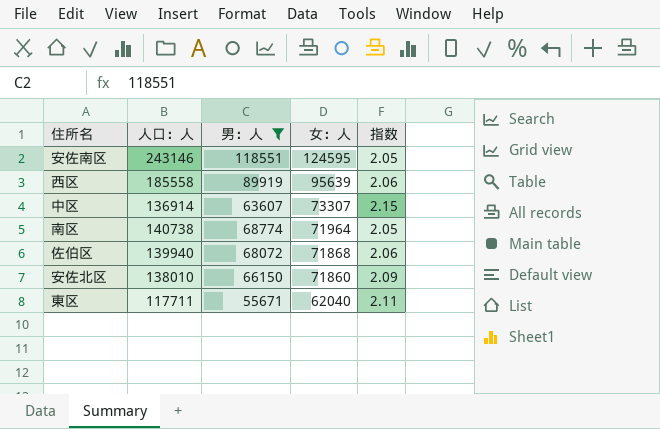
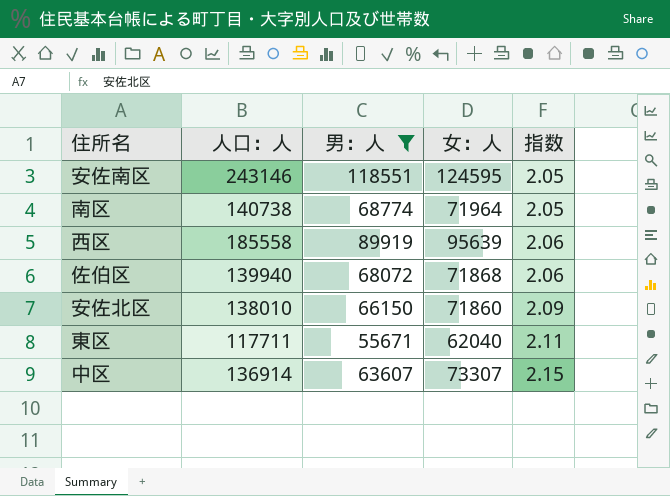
row order: 女：人 descending -> 指数 ascending

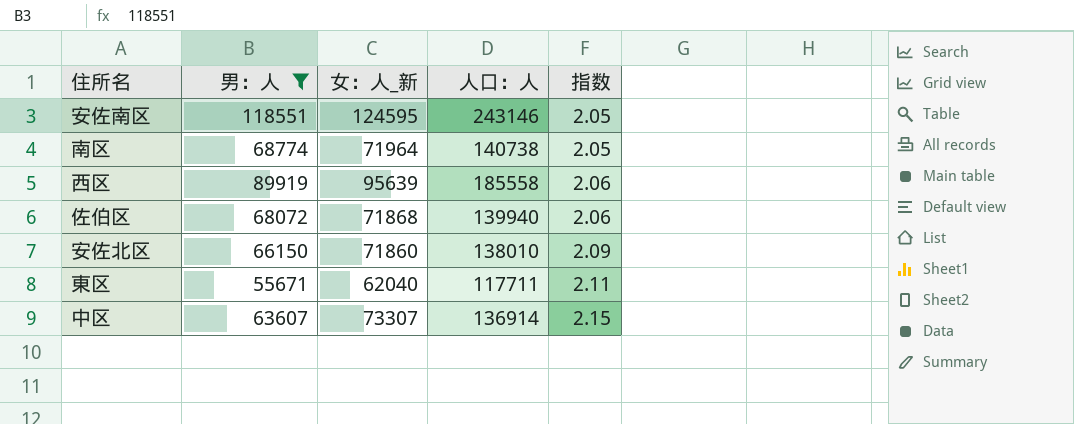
column name: 女：人 -> 女：人_新
column 人口：人 | position: 2 -> 4

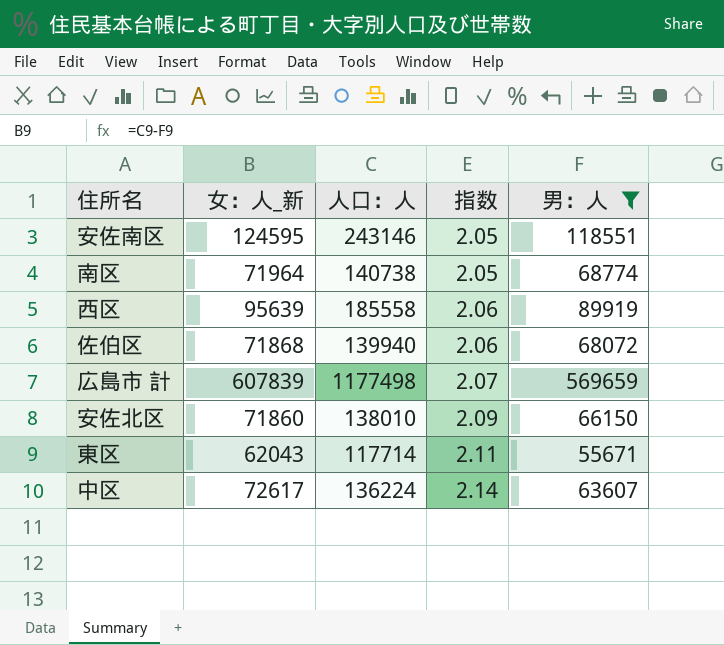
column 男：人 | position: 2 -> 5
row 広島市 計: none -> 607839 | 1177498 | 2.07 | 569659
東区 | 女：人_新: 62040 -> 62043
東区 | 人口：人: 117711 -> 117714
中区 | 女：人_新: 73307 -> 72617
中区 | 人口：人: 136914 -> 136224
中区 | 指数: 2.15 -> 2.14

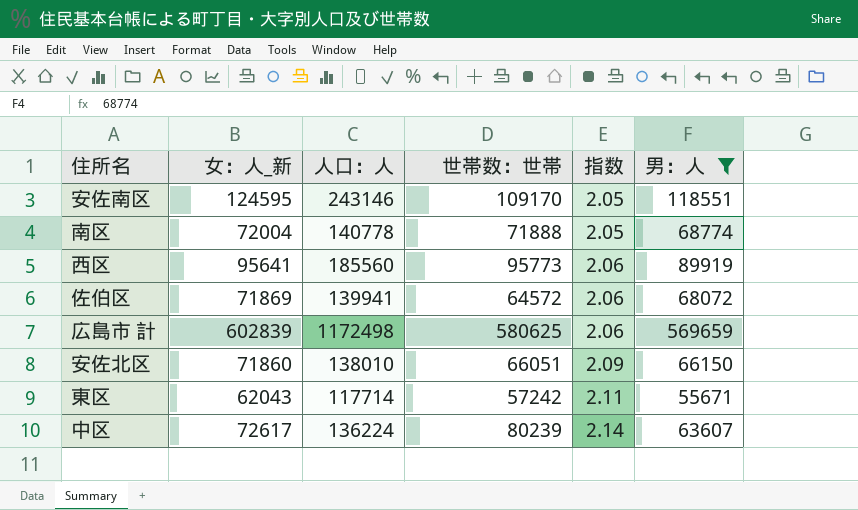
column 世帯数：世帯 | position: none -> 4
南区 | 女：人_新: 71964 -> 72004
南区 | 人口：人: 140738 -> 140778
西区 | 女：人_新: 95639 -> 95641
西区 | 人口：人: 185558 -> 185560
佐伯区 | 女：人_新: 71868 -> 71869
佐伯区 | 人口：人: 139940 -> 139941
広島市 計 | 女：人_新: 607839 -> 602839
広島市 計 | 人口：人: 1177498 -> 1172498
広島市 計 | 指数: 2.07 -> 2.06

